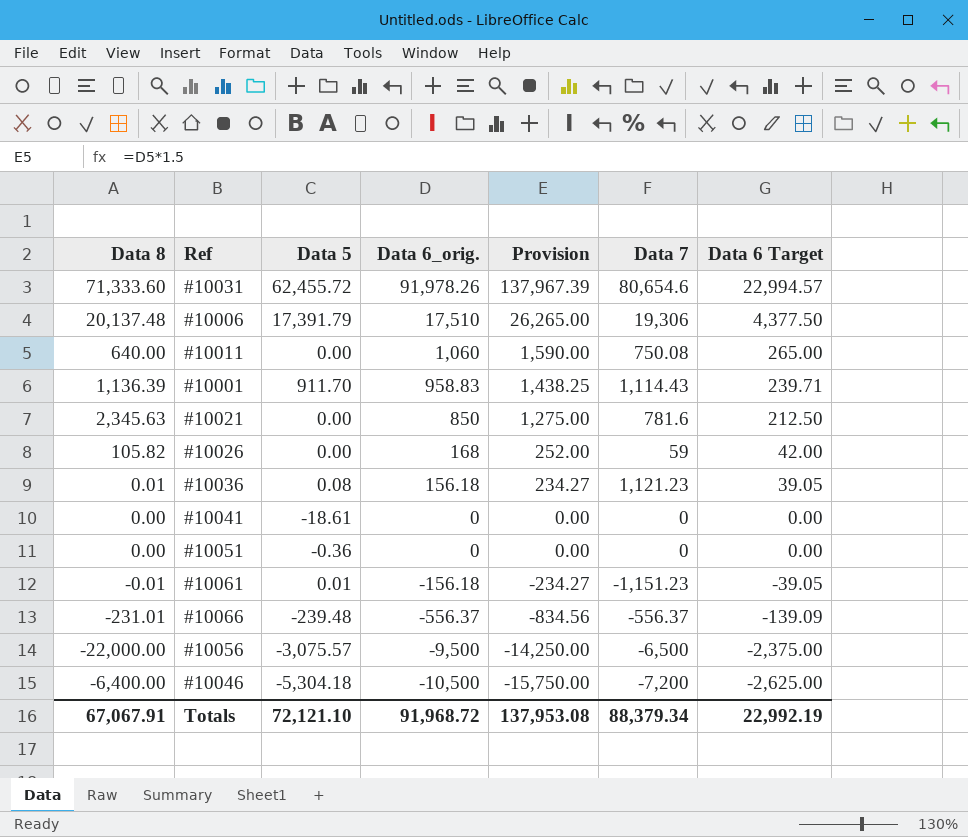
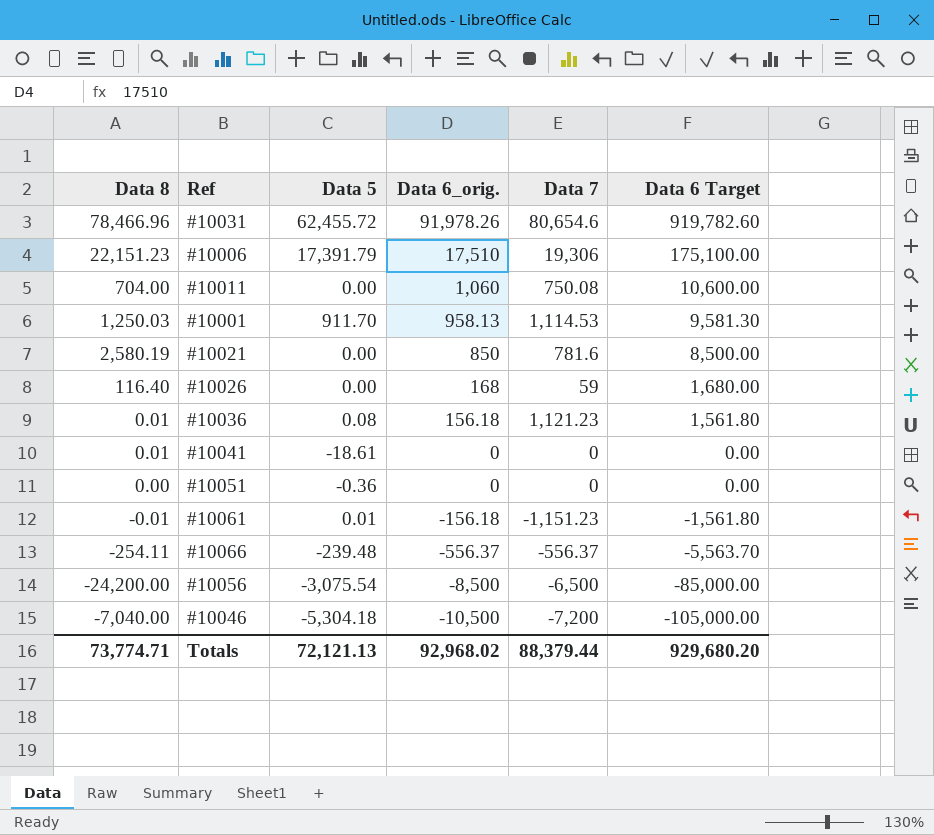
column Provision | formula: [Data 6_orig.] * 1.5 -> none
column Data 6 Target | formula: [Data 6_orig.] * 0.25 -> [Data 6_orig.] * 10
#10031 | Data 8: 71,333.60 -> 78,466.96
#10006 | Data 8: 20,137.48 -> 22,151.23
#10011 | Data 8: 640.00 -> 704.00
#10001 | Data 8: 1,136.39 -> 1,250.03
#10001 | Data 6_orig.: 958.83 -> 958.13
#10001 | Data 7: 1,114.43 -> 1,114.53
#10021 | Data 8: 2,345.63 -> 2,580.19
#10026 | Data 8: 105.82 -> 116.40
#10041 | Data 8: 0.00 -> 0.01
#10066 | Data 8: -231.01 -> -254.11
#10056 | Data 8: -22,000.00 -> -24,200.00
#10056 | Data 5: -3,075.57 -> -3,075.54
#10056 | Data 6_orig.: -9,500 -> -8,500
#10046 | Data 8: -6,400.00 -> -7,040.00
Totals | Data 8: 67,067.91 -> 73,774.71
Totals | Data 5: 72,121.10 -> 72,121.13
Totals | Data 6_orig.: 91,968.72 -> 92,968.02
Totals | Data 7: 88,379.34 -> 88,379.44
Totals | Data 6 Target: 22,992.19 -> 929,680.20

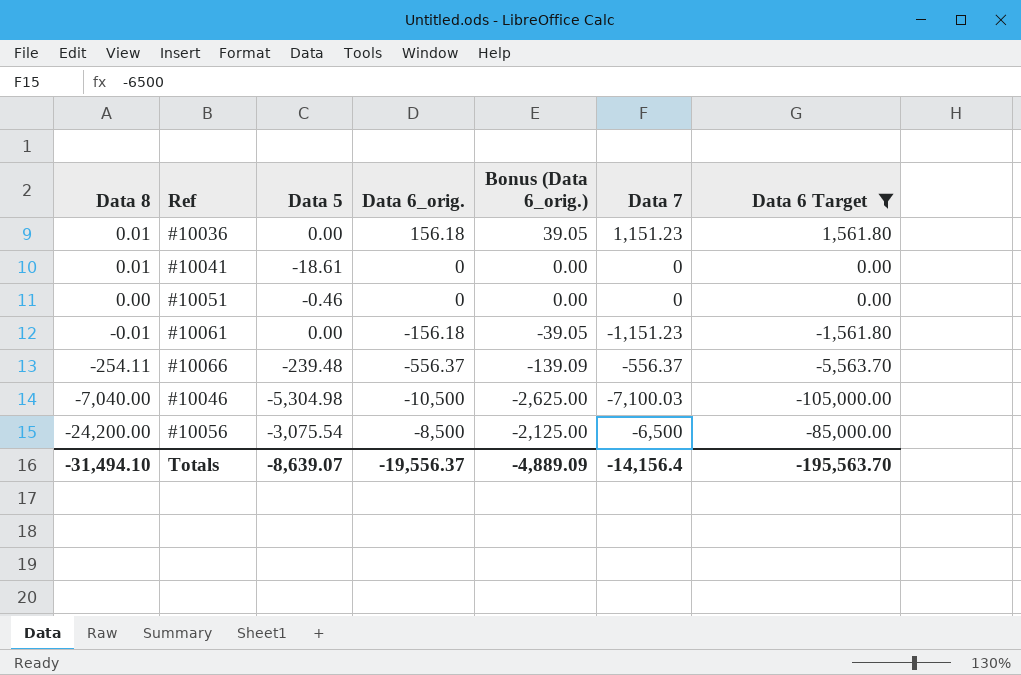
filter: none -> Data 6 Target <= 1,561.80
row order: Data 6_orig. descending -> Data 8 descending
column Bonus (Data 6_orig.) | formula: none -> [Data 6_orig.] * 0.25
#10036 | Data 5: 0.08 -> 0.00
#10036 | Data 7: 1,121.23 -> 1,151.23
#10051 | Data 5: -0.36 -> -0.46
#10061 | Data 5: 0.01 -> 0.00
#10046 | Data 5: -5,304.18 -> -5,304.98
#10046 | Data 7: -7,200 -> -7,100.03
Totals | Data 8: 73,774.71 -> -31,494.10
Totals | Data 5: 72,121.13 -> -8,639.07
Totals | Data 6_orig.: 92,968.02 -> -19,556.37
Totals | Data 7: 88,379.44 -> -14,156.4
Totals | Data 6 Target: 929,680.20 -> -195,563.70

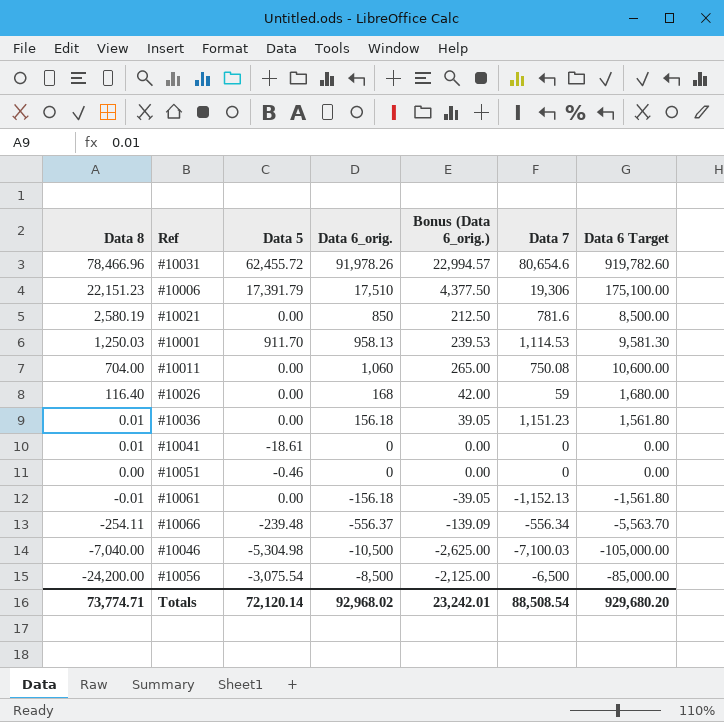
filter: Data 6 Target <= 1,561.80 -> none
#10061 | Data 7: -1,151.23 -> -1,152.13
#10066 | Data 7: -556.37 -> -556.34
Totals | Data 8: -31,494.10 -> 73,774.71
Totals | Data 5: -8,639.07 -> 72,120.14
Totals | Data 6_orig.: -19,556.37 -> 92,968.02
Totals | Bonus (Data 6_orig.): -4,889.09 -> 23,242.01
Totals | Data 7: -14,156.4 -> 88,508.54
Totals | Data 6 Target: -195,563.70 -> 929,680.20

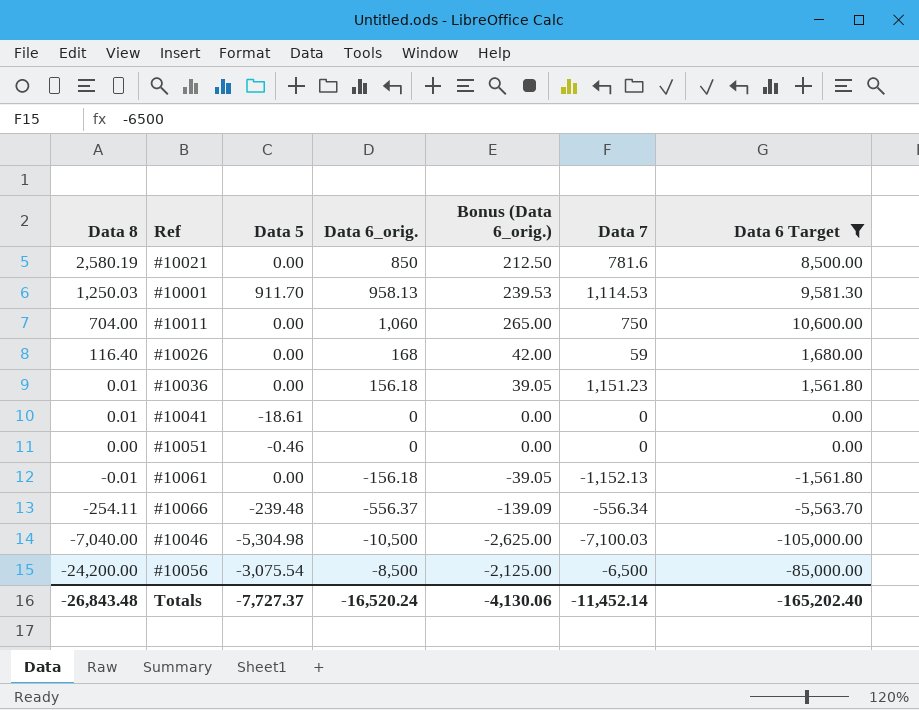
filter: none -> Data 6 Target <= 10,600.00
#10011 | Data 7: 750.08 -> 750
Totals | Data 8: 73,774.71 -> -26,843.48
Totals | Data 5: 72,120.14 -> -7,727.37
Totals | Data 6_orig.: 92,968.02 -> -16,520.24
Totals | Bonus (Data 6_orig.): 23,242.01 -> -4,130.06
Totals | Data 7: 88,508.54 -> -11,452.14
Totals | Data 6 Target: 929,680.20 -> -165,202.40

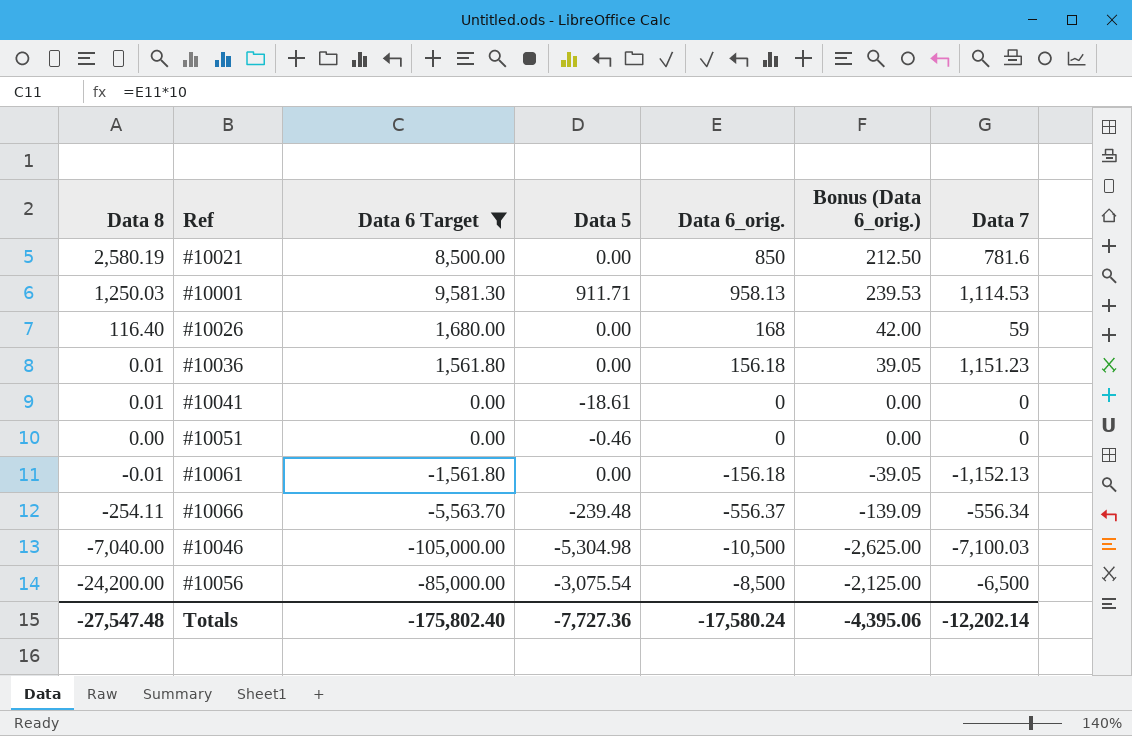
column Data 6 Target | position: 7 -> 3
row #10011: 704.00 | 0.00 | 1,060 | 265.00 | 750 | 10,600.00 -> none
#10001 | Data 5: 911.70 -> 911.71
Totals | Data 8: -26,843.48 -> -27,547.48
Totals | Data 6 Target: -165,202.40 -> -175,802.40
Totals | Data 5: -7,727.37 -> -7,727.36
Totals | Data 6_orig.: -16,520.24 -> -17,580.24
Totals | Bonus (Data 6_orig.): -4,130.06 -> -4,395.06
Totals | Data 7: -11,452.14 -> -12,202.14

